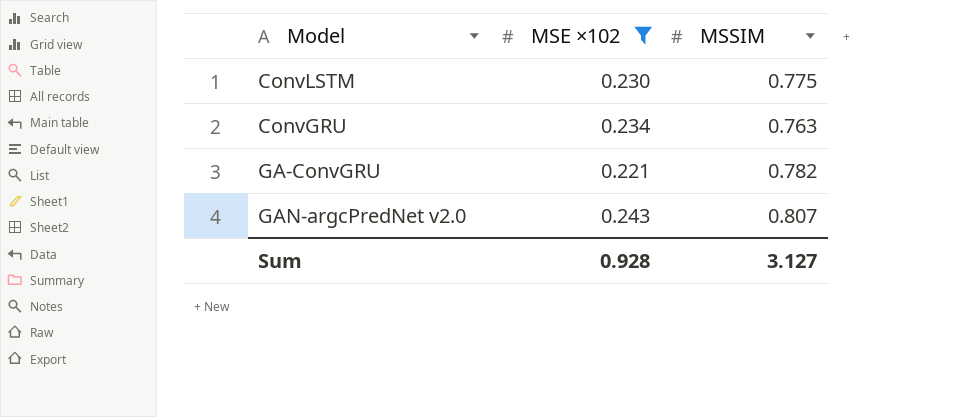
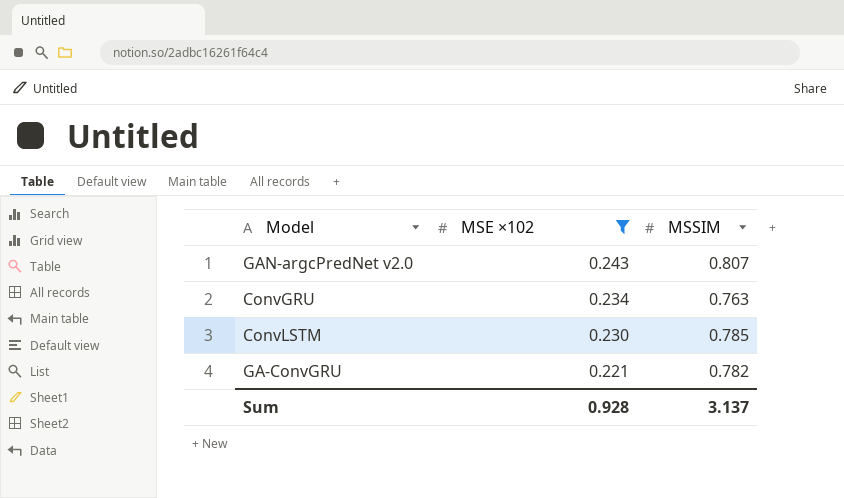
row order: none -> MSE ×102 descending
ConvLSTM | MSSIM: 0.775 -> 0.785
Sum | MSSIM: 3.127 -> 3.137

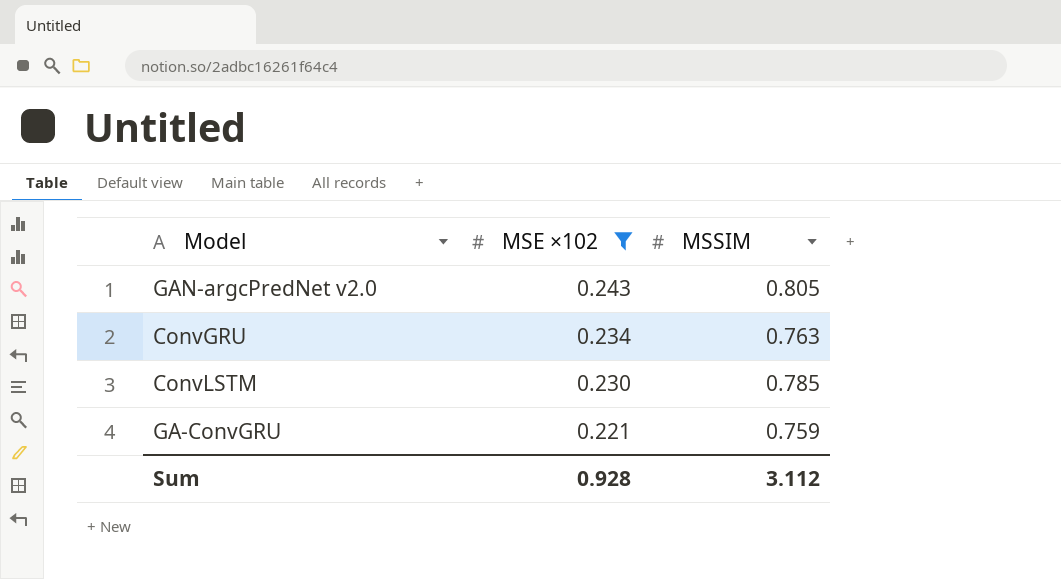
GAN-argcPredNet v2.0 | MSSIM: 0.807 -> 0.805
GA-ConvGRU | MSSIM: 0.782 -> 0.759
Sum | MSSIM: 3.137 -> 3.112

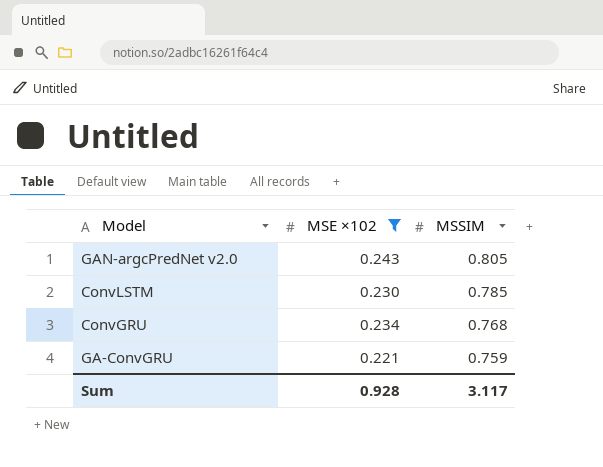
row order: MSE ×102 descending -> MSSIM descending
ConvGRU | MSSIM: 0.763 -> 0.768
Sum | MSSIM: 3.112 -> 3.117

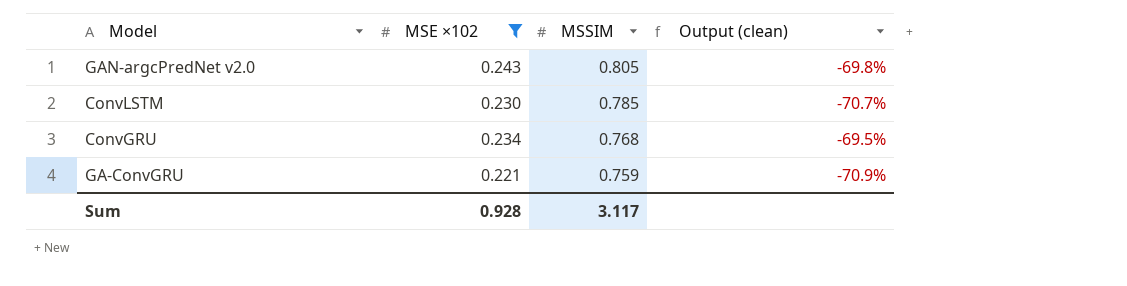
column Output (clean) | formula: none -> ([MSE ×102] - [MSSIM]) / [MSSIM]

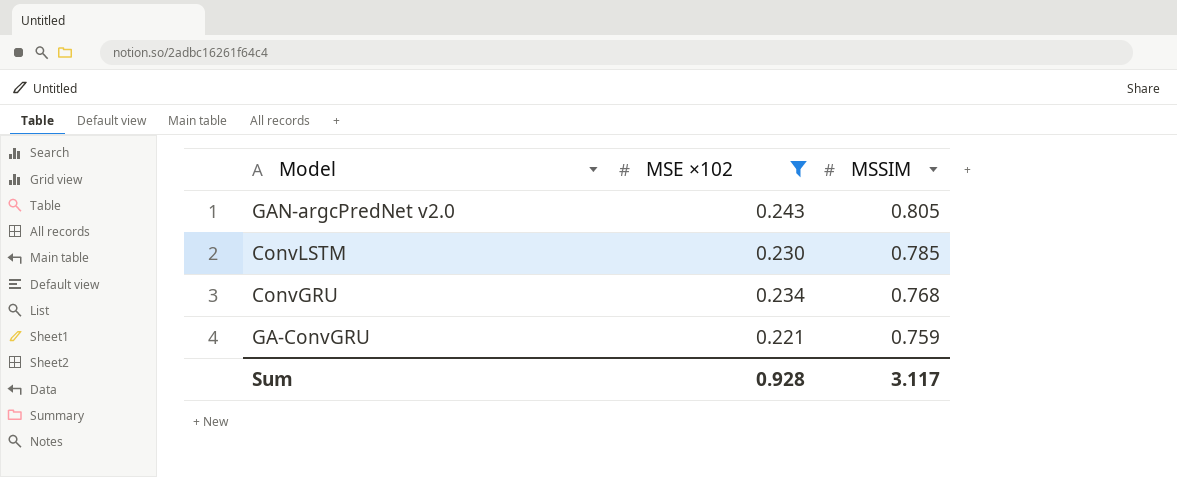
column Output (clean) | formula: ([MSE ×102] - [MSSIM]) / [MSSIM] -> none

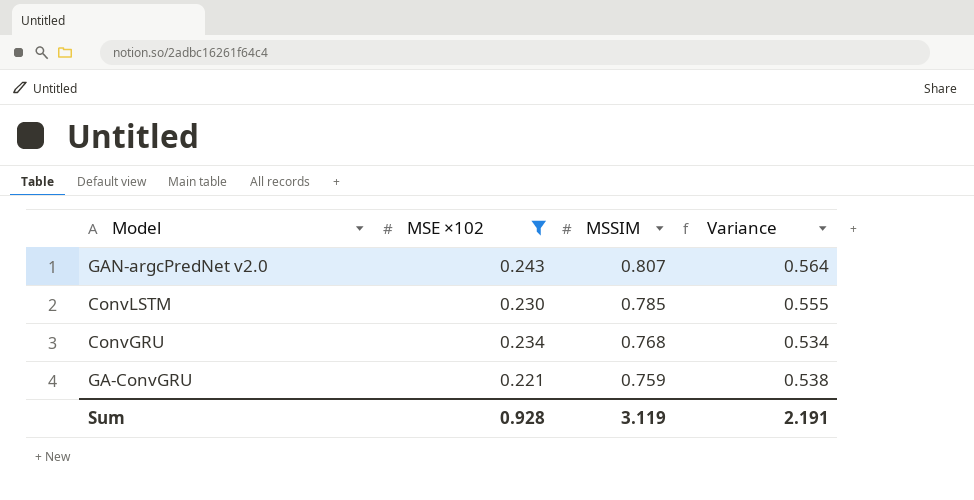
column Variance | formula: none -> [MSSIM] - [MSE ×102]
GAN-argcPredNet v2.0 | MSSIM: 0.805 -> 0.807
Sum | MSSIM: 3.117 -> 3.119

